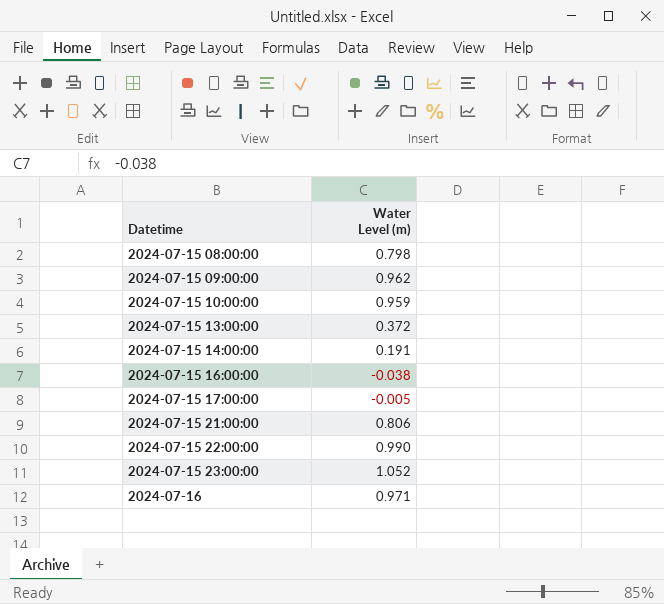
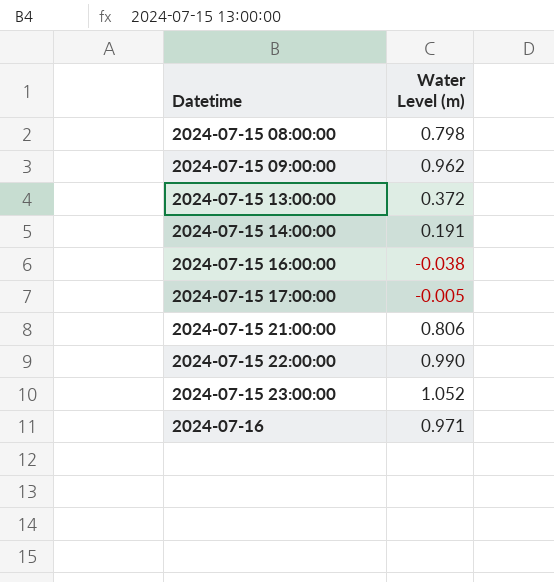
row 2024-07-15 10:00:00: 0.959 -> none

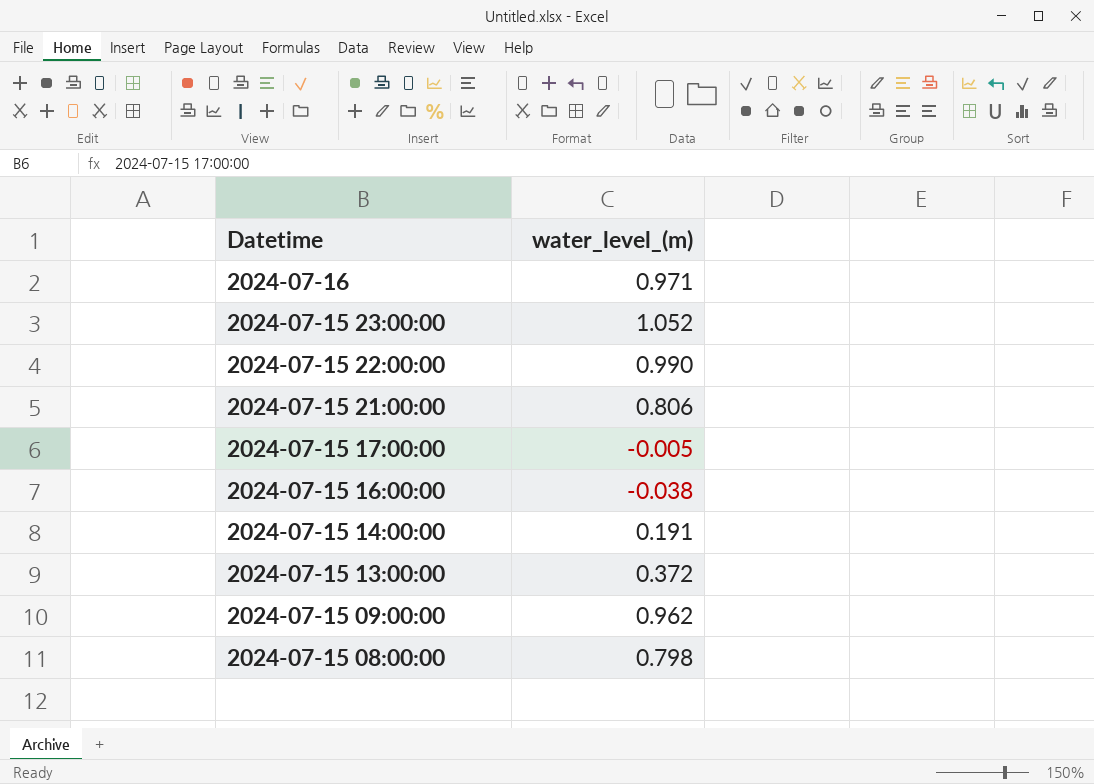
row order: Datetime ascending -> Datetime descending
column name: Water Level (m) -> water_level_(m)

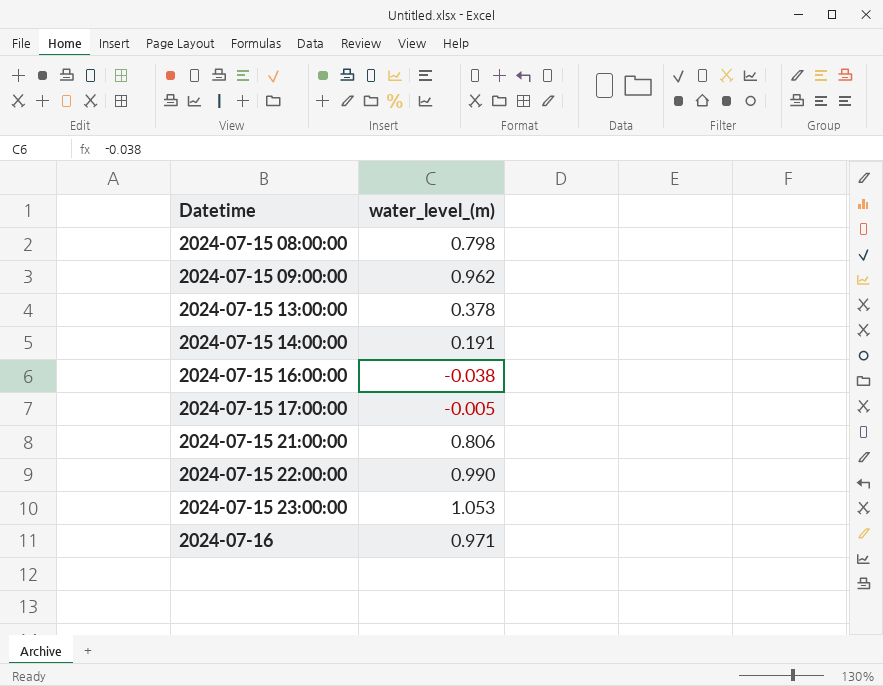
row order: Datetime descending -> Datetime ascending
2024-07-15 13:00:00 | water_level_(m): 0.372 -> 0.378
2024-07-15 23:00:00 | water_level_(m): 1.052 -> 1.053

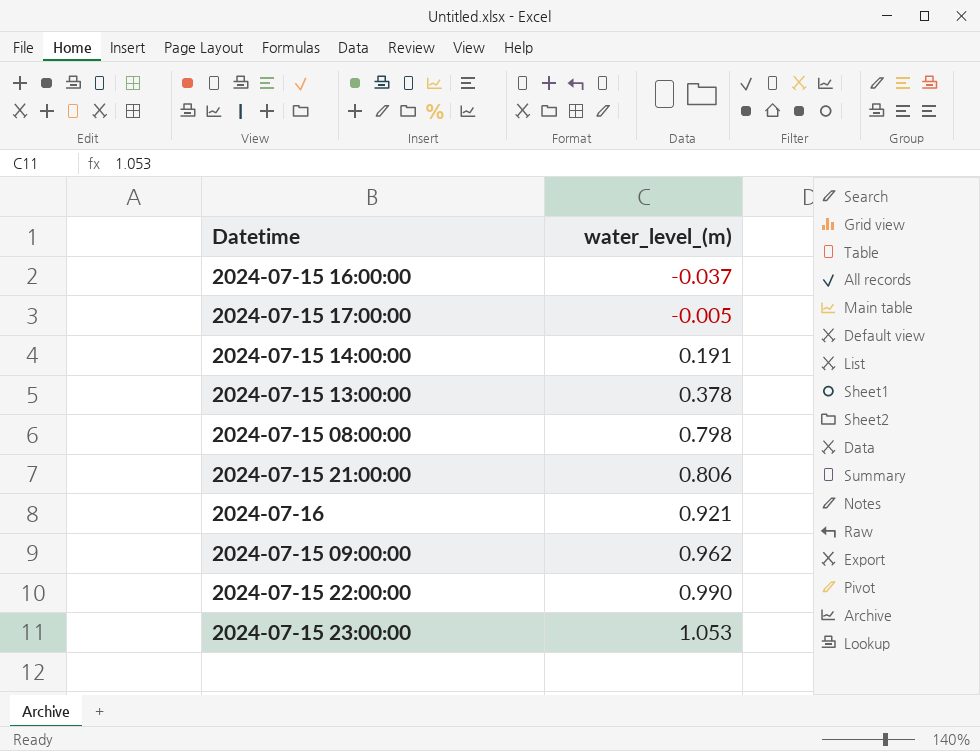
row order: Datetime ascending -> water_level_(m) ascending
2024-07-15 16:00:00 | water_level_(m): -0.038 -> -0.037
2024-07-16 | water_level_(m): 0.971 -> 0.921

